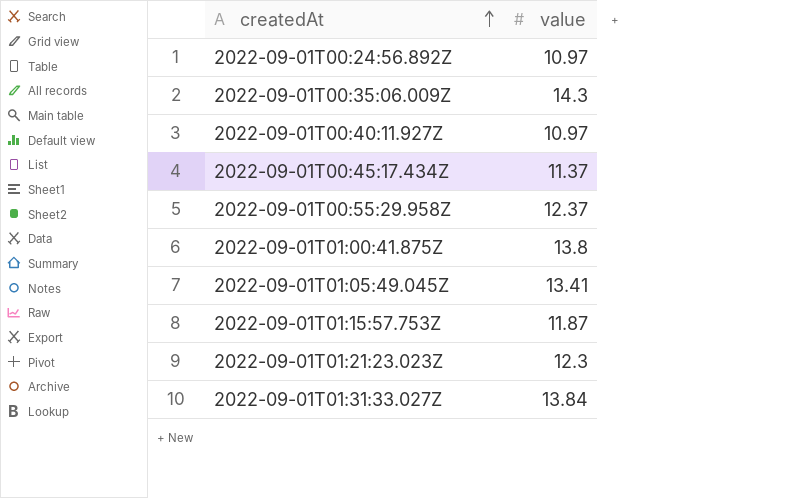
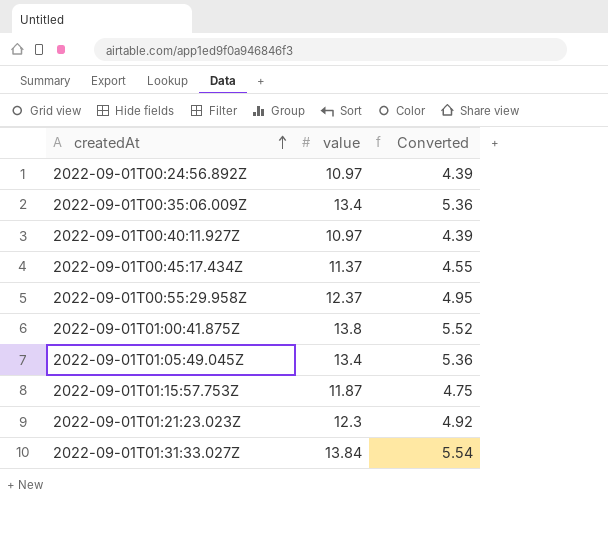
column Converted | formula: none -> [value] * 0.4
2022-09-01T00:35:06.009Z | value: 14.3 -> 13.4
2022-09-01T01:05:49.045Z | value: 13.41 -> 13.4

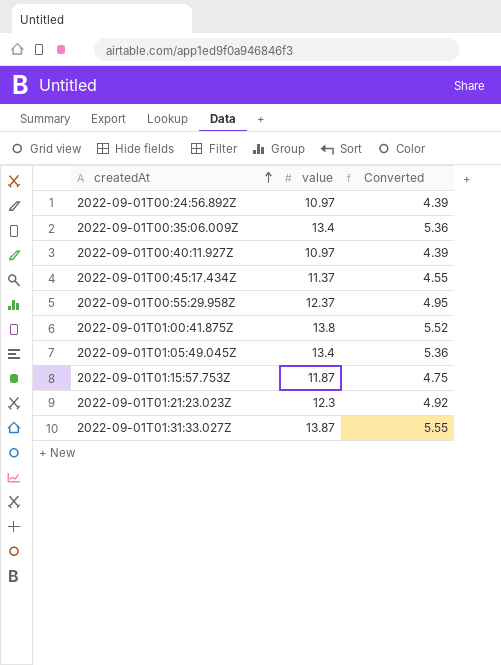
2022-09-01T01:31:33.027Z | value: 13.84 -> 13.87
2022-09-01T01:31:33.027Z | Converted: 5.54 -> 5.55

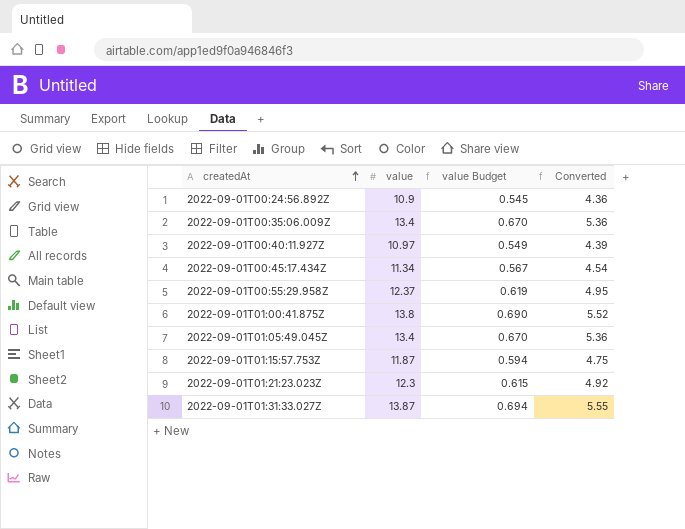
column value Budget | formula: none -> [value] * 0.05
2022-09-01T00:24:56.892Z | value: 10.97 -> 10.9
2022-09-01T00:24:56.892Z | Converted: 4.39 -> 4.36
2022-09-01T00:45:17.434Z | value: 11.37 -> 11.34
2022-09-01T00:45:17.434Z | Converted: 4.55 -> 4.54

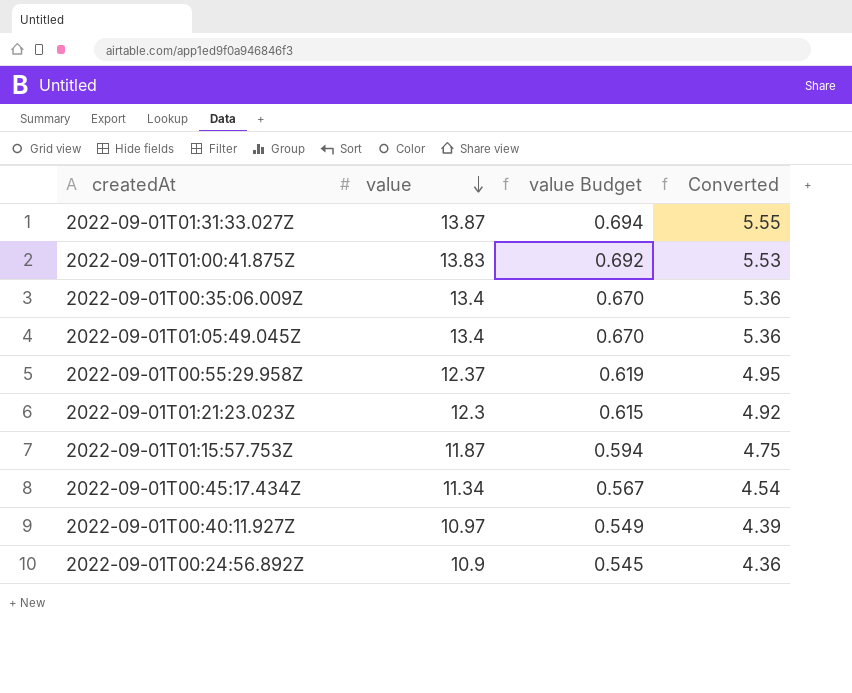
row order: createdAt ascending -> value descending
2022-09-01T01:00:41.875Z | value: 13.8 -> 13.83
2022-09-01T01:00:41.875Z | value Budget: 0.690 -> 0.692
2022-09-01T01:00:41.875Z | Converted: 5.52 -> 5.53

